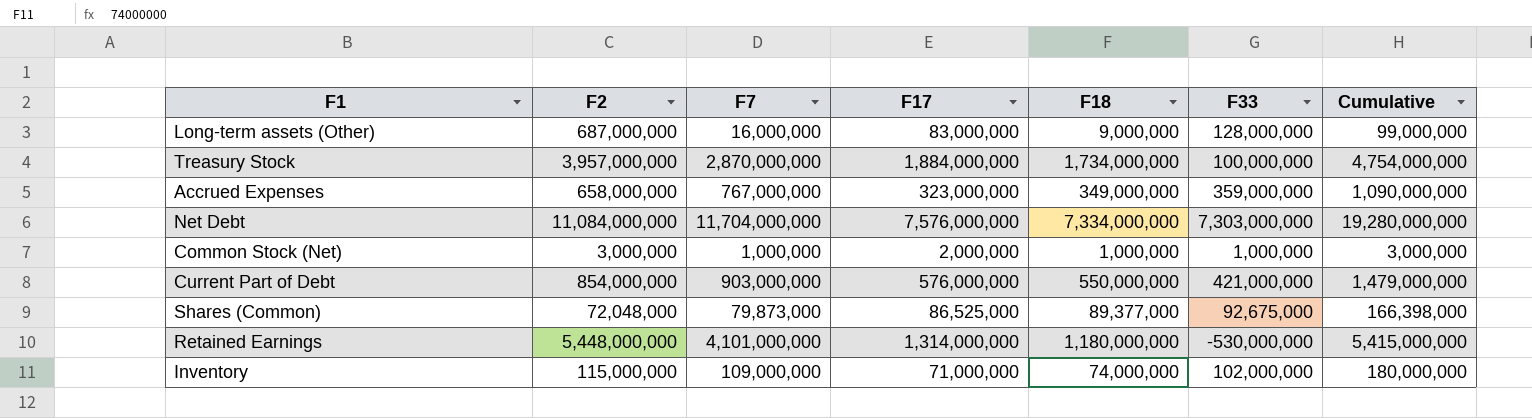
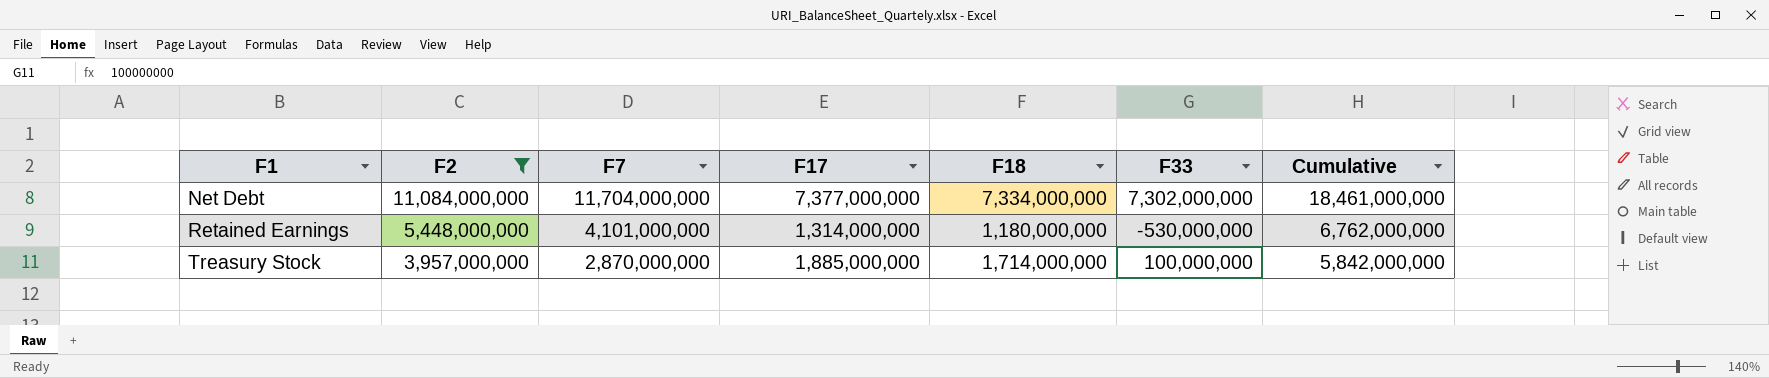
filter: none -> F2 >= 3,957,000,000
row order: none -> F1 ascending
column Cumulative | formula: [F7] + [F17] -> [F2] + [F17]
Net Debt | F17: 7,576,000,000 -> 7,377,000,000
Net Debt | F33: 7,303,000,000 -> 7,302,000,000
Treasury Stock | F17: 1,884,000,000 -> 1,885,000,000
Treasury Stock | F18: 1,734,000,000 -> 1,714,000,000

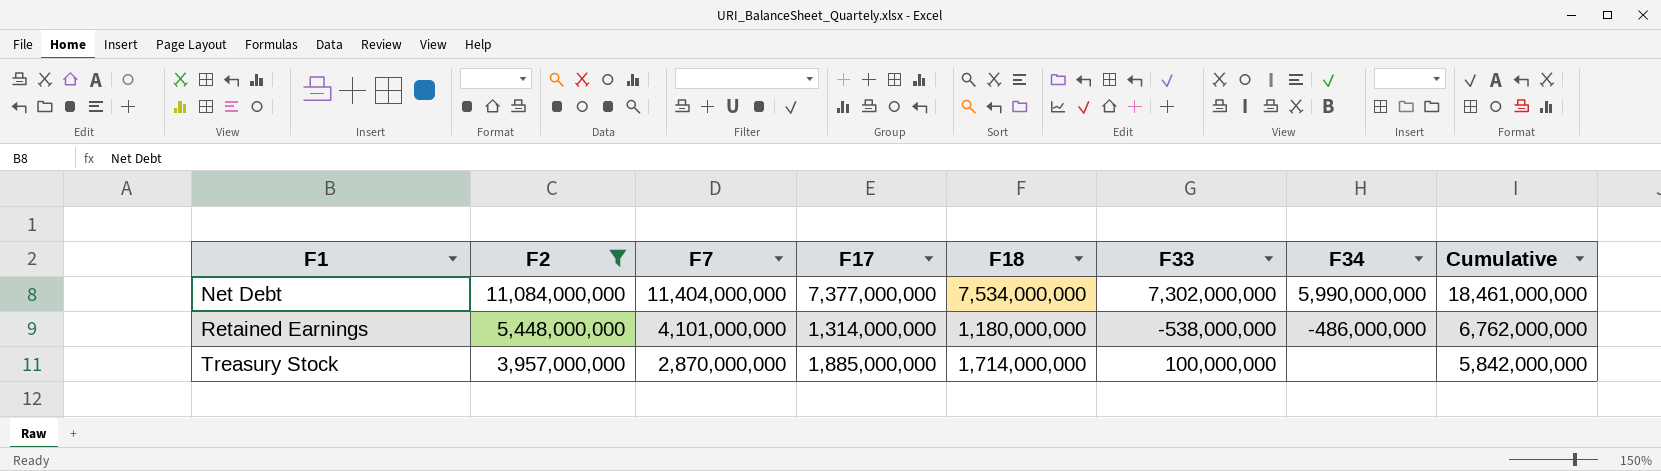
column F34 | position: none -> 7
Net Debt | F7: 11,704,000,000 -> 11,404,000,000
Net Debt | F18: 7,334,000,000 -> 7,534,000,000
Retained Earnings | F33: -530,000,000 -> -538,000,000

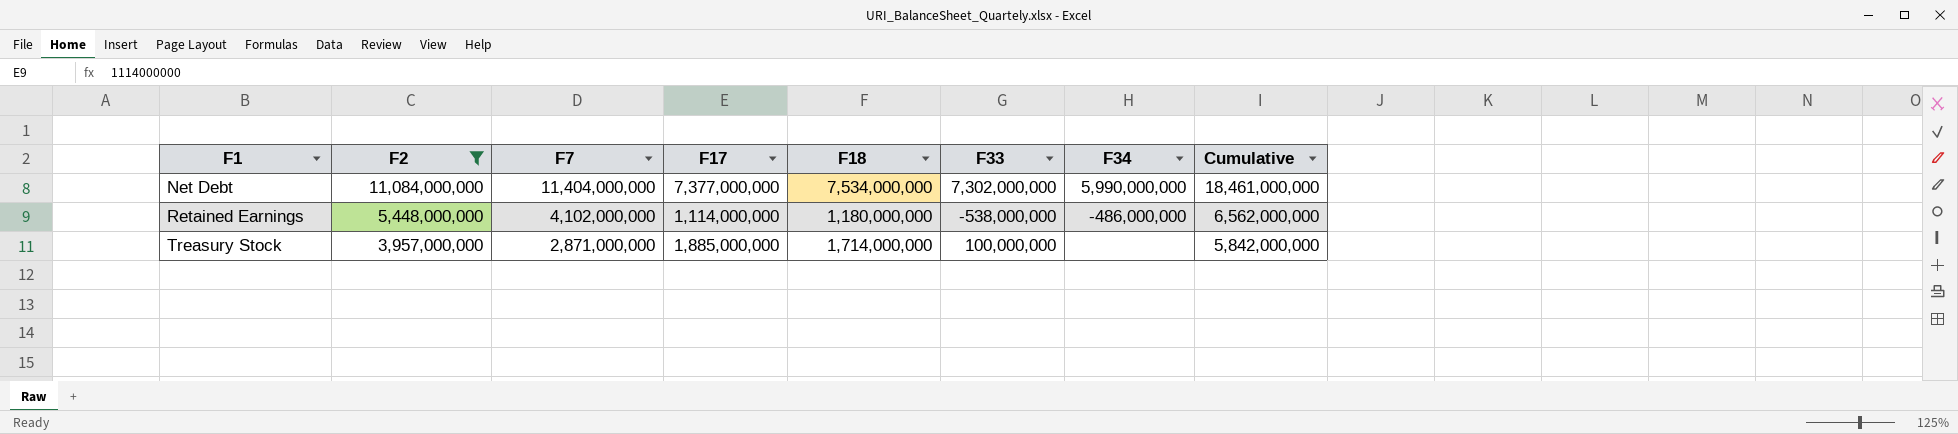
Retained Earnings | F7: 4,101,000,000 -> 4,102,000,000
Retained Earnings | F17: 1,314,000,000 -> 1,114,000,000
Retained Earnings | Cumulative: 6,762,000,000 -> 6,562,000,000
Treasury Stock | F7: 2,870,000,000 -> 2,871,000,000

